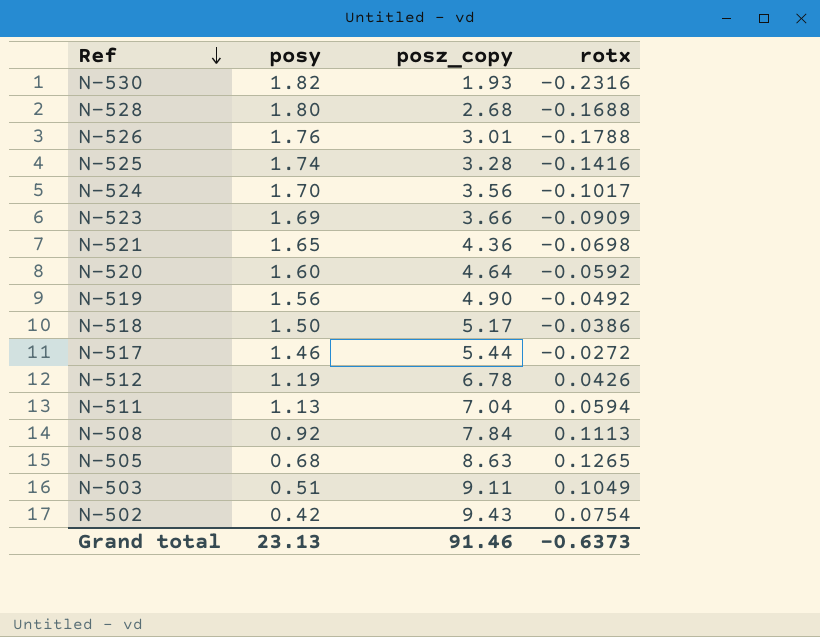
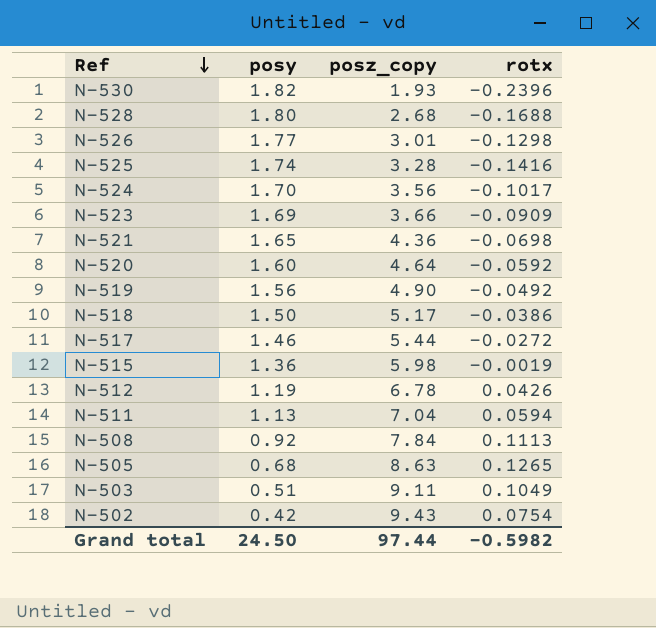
N-530 | rotx: -0.2316 -> -0.2396
N-526 | posy: 1.76 -> 1.77
N-526 | rotx: -0.1788 -> -0.1298
row N-515: none -> 1.36 | 5.98 | -0.0019
Grand total | posy: 23.13 -> 24.50
Grand total | posz_copy: 91.46 -> 97.44
Grand total | rotx: -0.6373 -> -0.5982

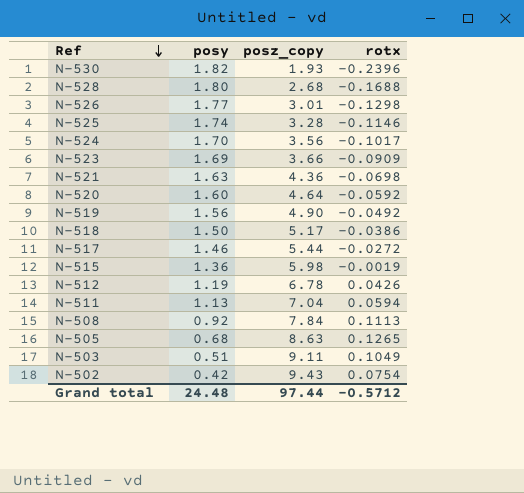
N-525 | rotx: -0.1416 -> -0.1146
N-521 | posy: 1.65 -> 1.63
Grand total | posy: 24.50 -> 24.48
Grand total | rotx: -0.5982 -> -0.5712

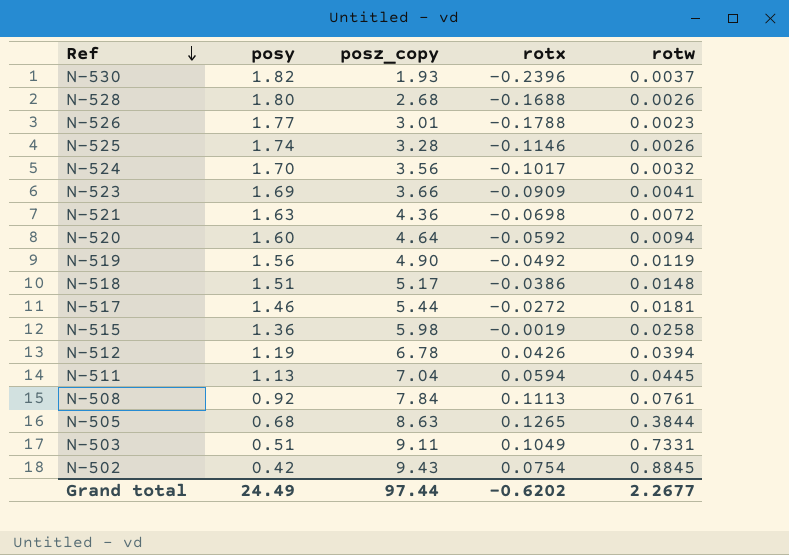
column rotw | position: none -> 5
N-526 | rotx: -0.1298 -> -0.1788
N-518 | posy: 1.50 -> 1.51
Grand total | posy: 24.48 -> 24.49
Grand total | rotx: -0.5712 -> -0.6202

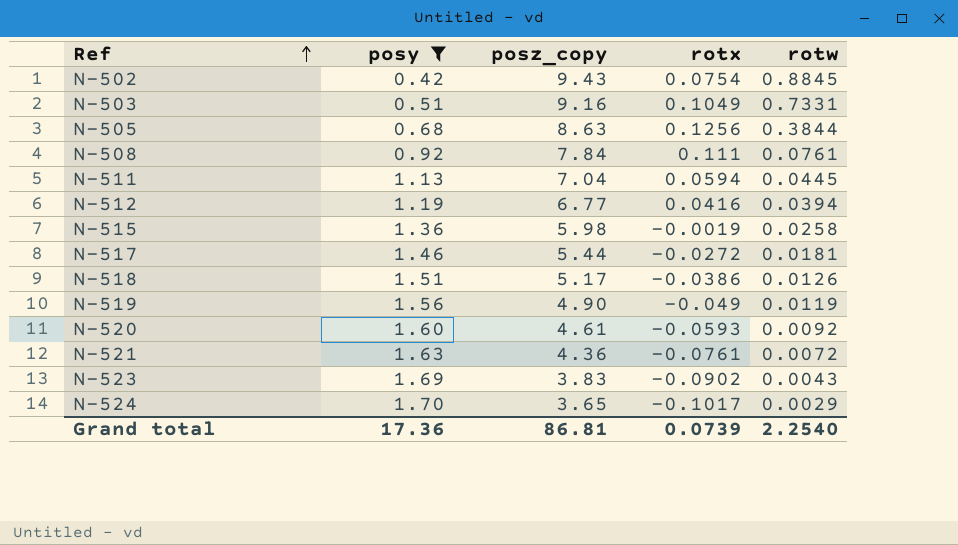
filter: none -> posy <= 1.70
row order: Ref descending -> Ref ascending
N-503 | posz_copy: 9.11 -> 9.16
N-505 | rotx: 0.1265 -> 0.1256
N-508 | rotx: 0.1113 -> 0.111
N-512 | posz_copy: 6.78 -> 6.77
N-512 | rotx: 0.0426 -> 0.0416
N-518 | rotw: 0.0148 -> 0.0126
N-519 | rotx: -0.0492 -> -0.049
N-520 | posz_copy: 4.64 -> 4.61
N-520 | rotx: -0.0592 -> -0.0593
N-520 | rotw: 0.0094 -> 0.0092
N-521 | rotx: -0.0698 -> -0.0761
N-523 | posz_copy: 3.66 -> 3.83
N-523 | rotx: -0.0909 -> -0.0902
N-523 | rotw: 0.0041 -> 0.0043
N-524 | posz_copy: 3.56 -> 3.65
N-524 | rotw: 0.0032 -> 0.0029
Grand total | posy: 24.49 -> 17.36
Grand total | posz_copy: 97.44 -> 86.81
Grand total | rotx: -0.6202 -> 0.0739
Grand total | rotw: 2.2677 -> 2.2540

